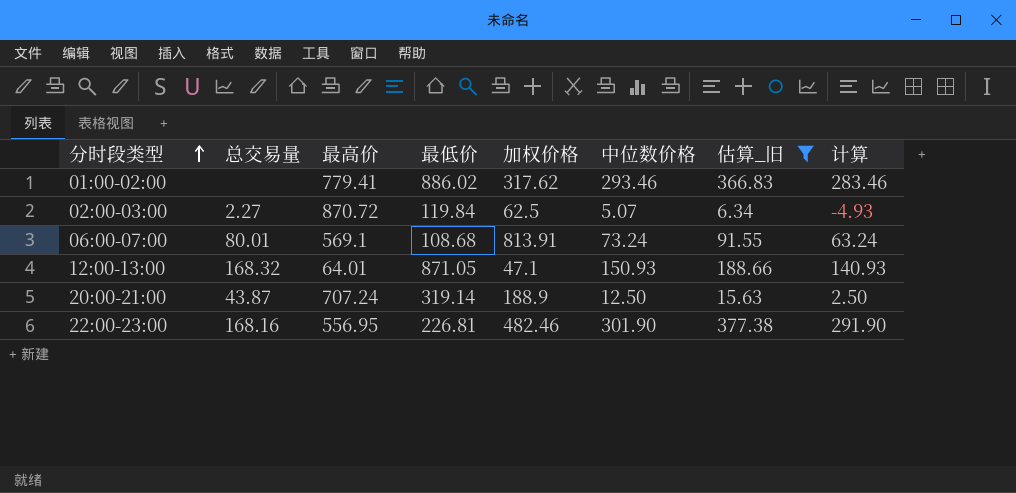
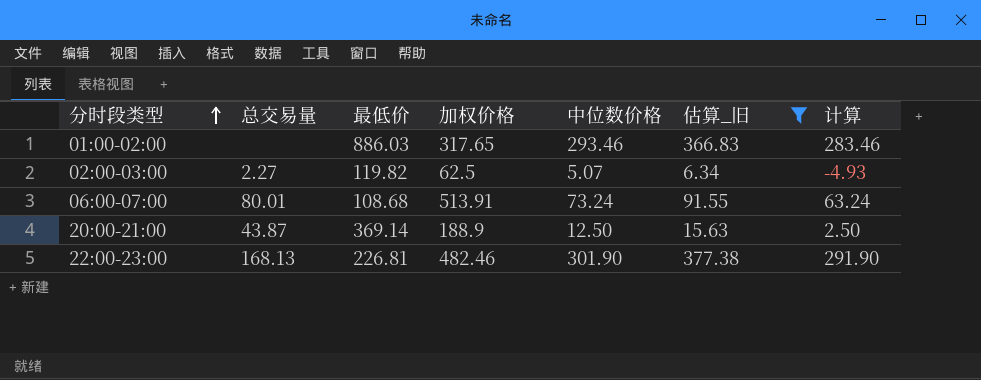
column 最高价 | position: 3 -> none
row 12:00-13:00: 168.32 | 64.01 | 871.05 | 47.1 | 150.93 | 188.66 | 140.93 -> none
01:00-02:00 | 最低价: 886.02 -> 886.03
01:00-02:00 | 加权价格: 317.62 -> 317.65
02:00-03:00 | 最低价: 119.84 -> 119.82
06:00-07:00 | 加权价格: 813.91 -> 513.91
20:00-21:00 | 最低价: 319.14 -> 369.14
22:00-23:00 | 总交易量: 168.16 -> 168.13

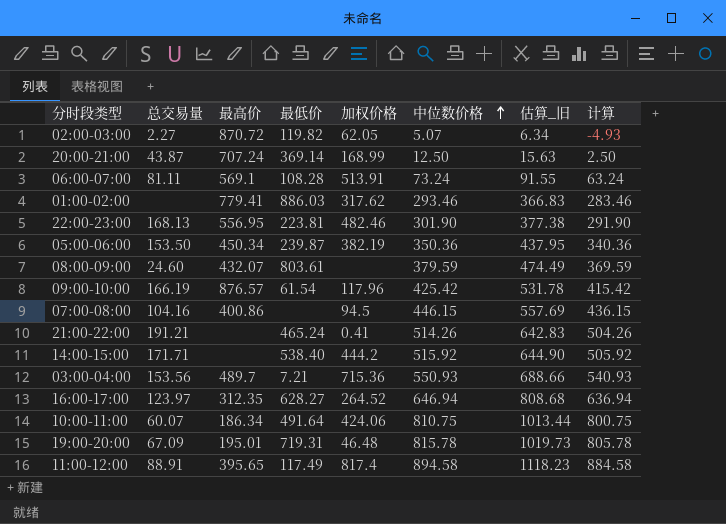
filter: 估算_旧 <= 377.38 -> none
row order: 分时段类型 ascending -> 中位数价格 ascending
column 最高价 | position: none -> 3
02:00-03:00 | 加权价格: 62.5 -> 62.05
20:00-21:00 | 加权价格: 188.9 -> 168.99
06:00-07:00 | 总交易量: 80.01 -> 81.11
06:00-07:00 | 最低价: 108.68 -> 108.28
01:00-02:00 | 加权价格: 317.65 -> 317.62
22:00-23:00 | 最低价: 226.81 -> 223.81

